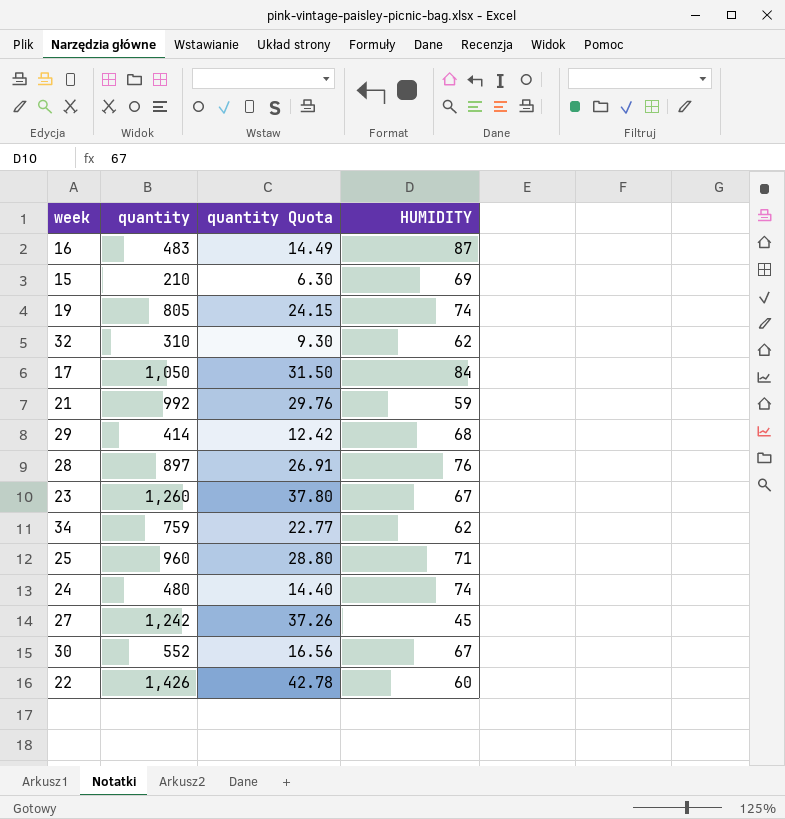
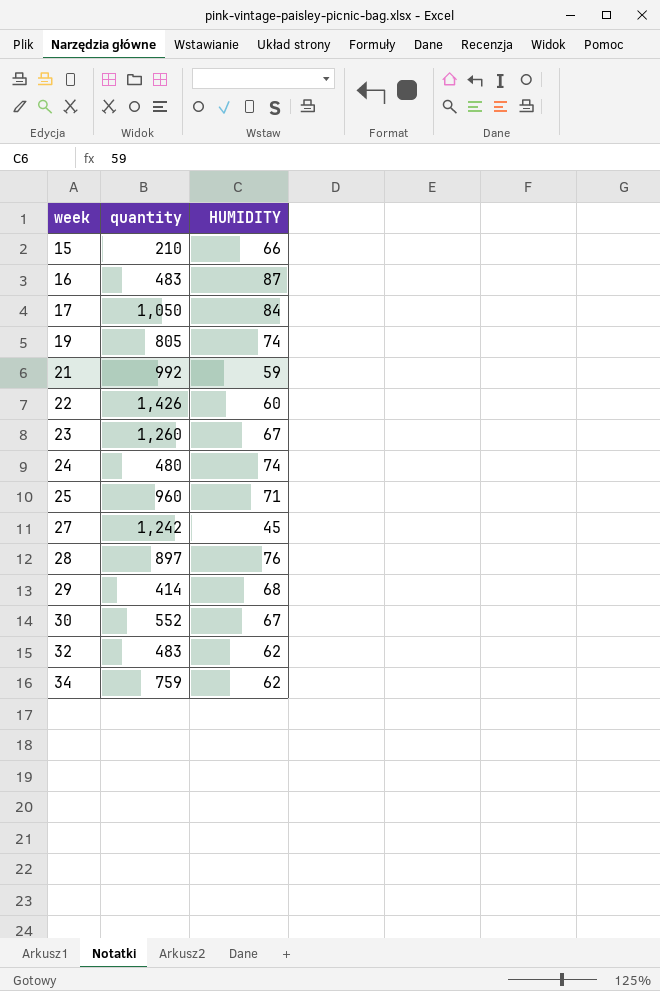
row order: none -> week ascending
column quantity Quota | formula: [quantity] * 0.03 -> none
15 | HUMIDITY: 69 -> 66
32 | quantity: 310 -> 483

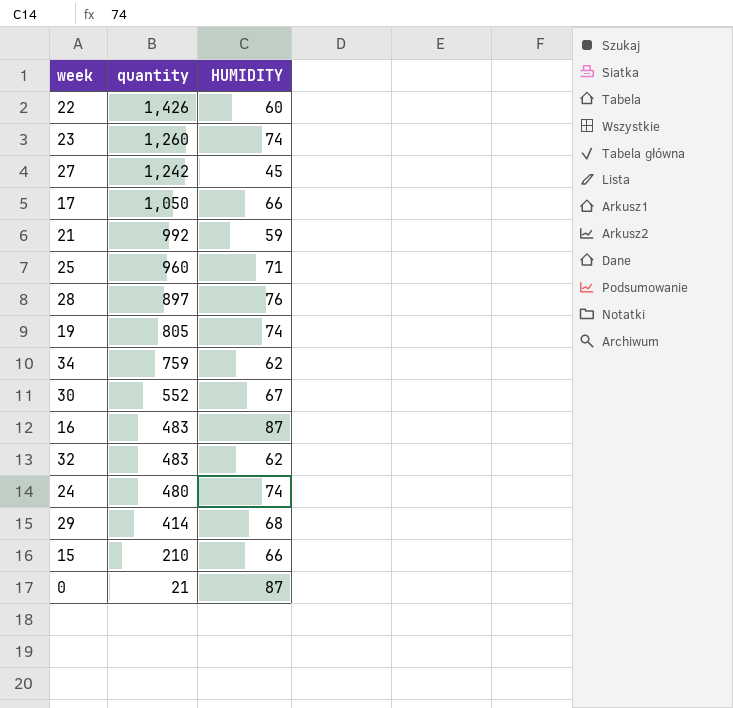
row order: week ascending -> quantity descending
23 | HUMIDITY: 67 -> 74
17 | HUMIDITY: 84 -> 66
row 0: none -> 21 | 87

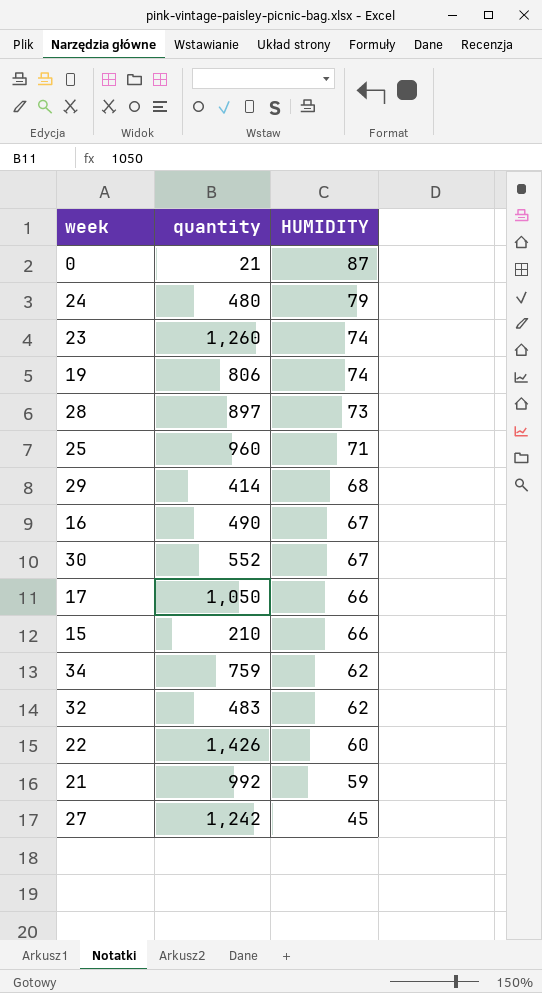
row order: quantity descending -> HUMIDITY descending
24 | HUMIDITY: 74 -> 79
19 | quantity: 805 -> 806
28 | HUMIDITY: 76 -> 73
16 | quantity: 483 -> 490
16 | HUMIDITY: 87 -> 67

